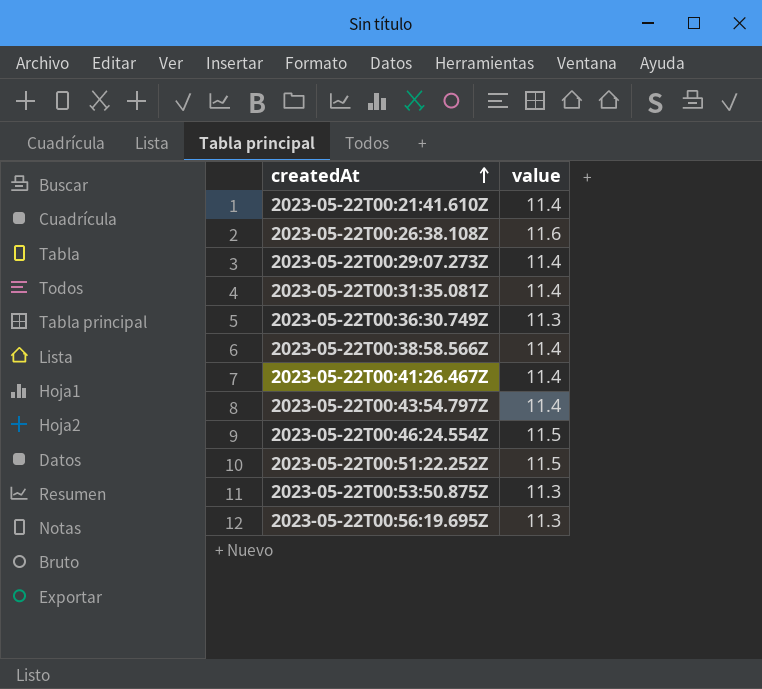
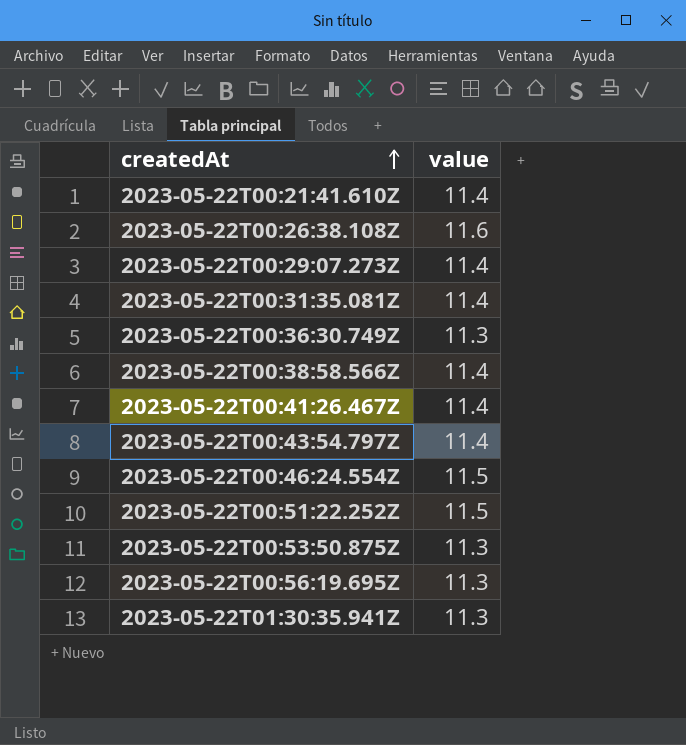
row 2023-05-22T01:30:35.941Z: none -> 11.3

